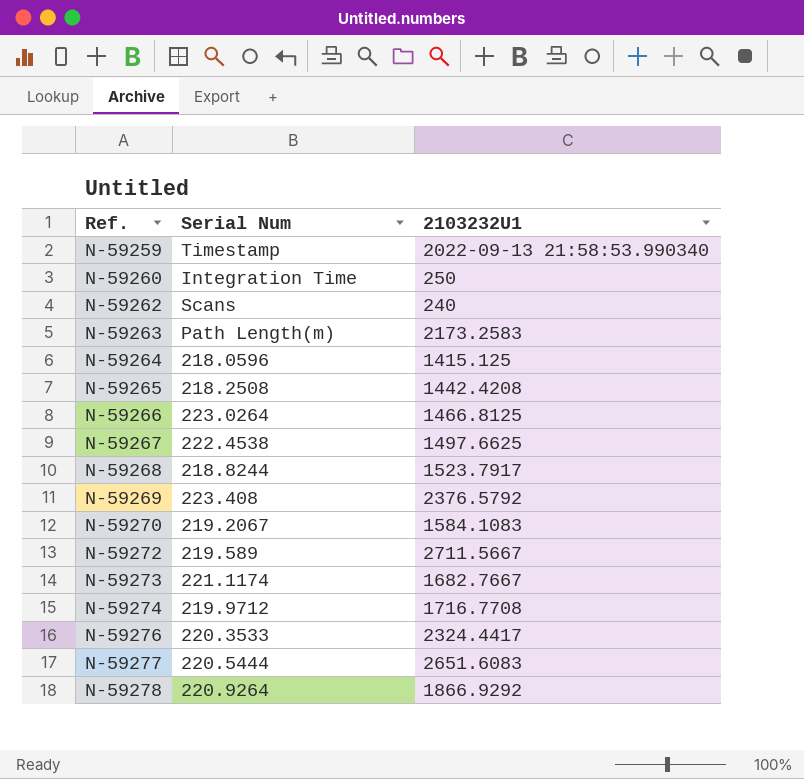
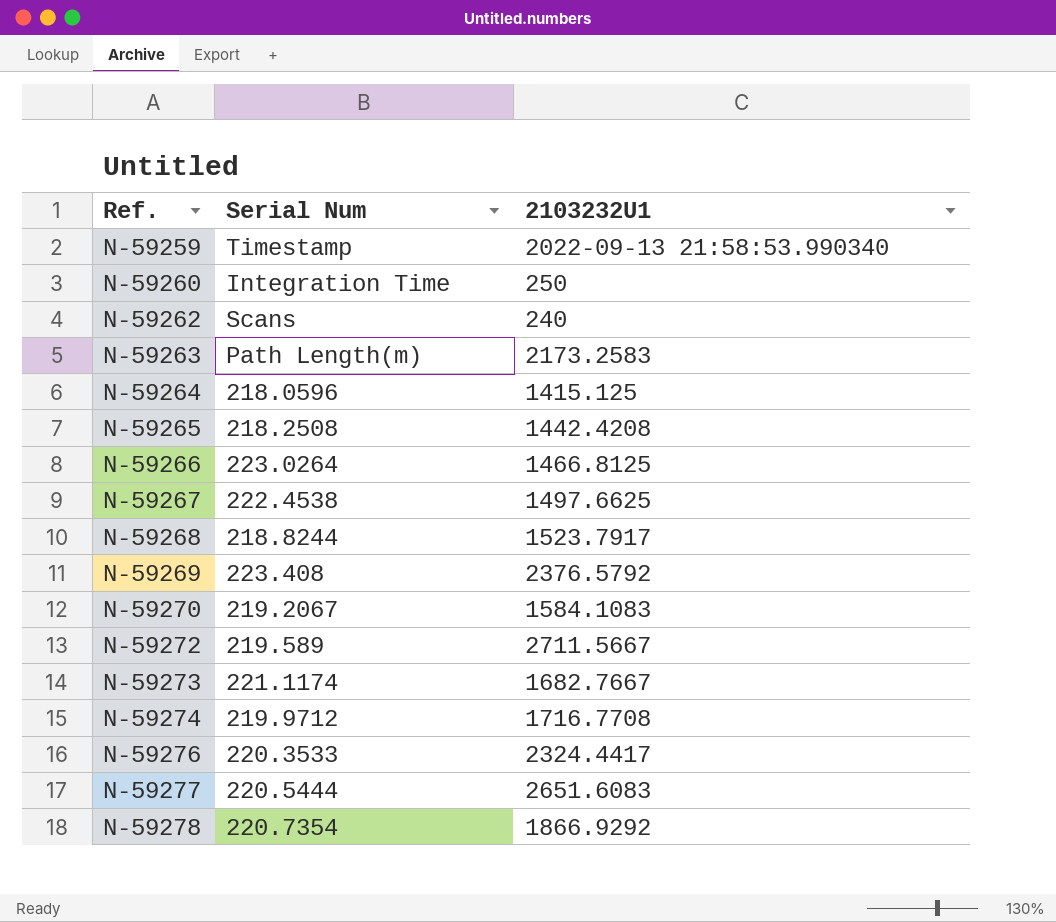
N-59278 | Serial Num: 220.9264 -> 220.7354

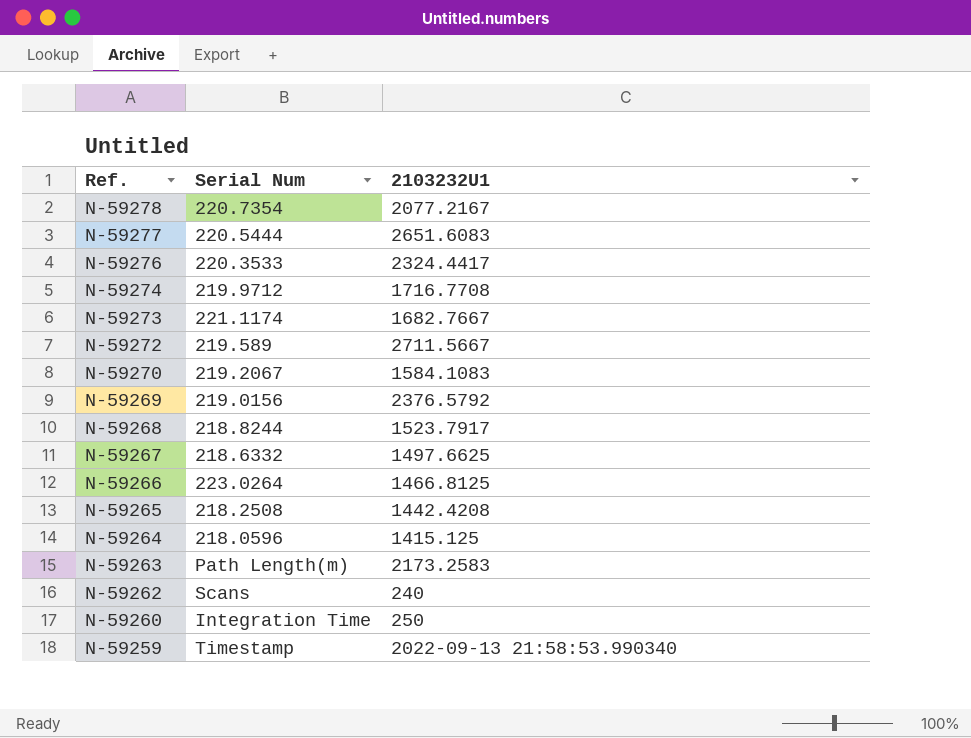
row order: Ref. ascending -> Ref. descending
N-59278 | 2103232U1: 1866.9292 -> 2077.2167
N-59269 | Serial Num: 223.408 -> 219.0156
N-59267 | Serial Num: 222.4538 -> 218.6332

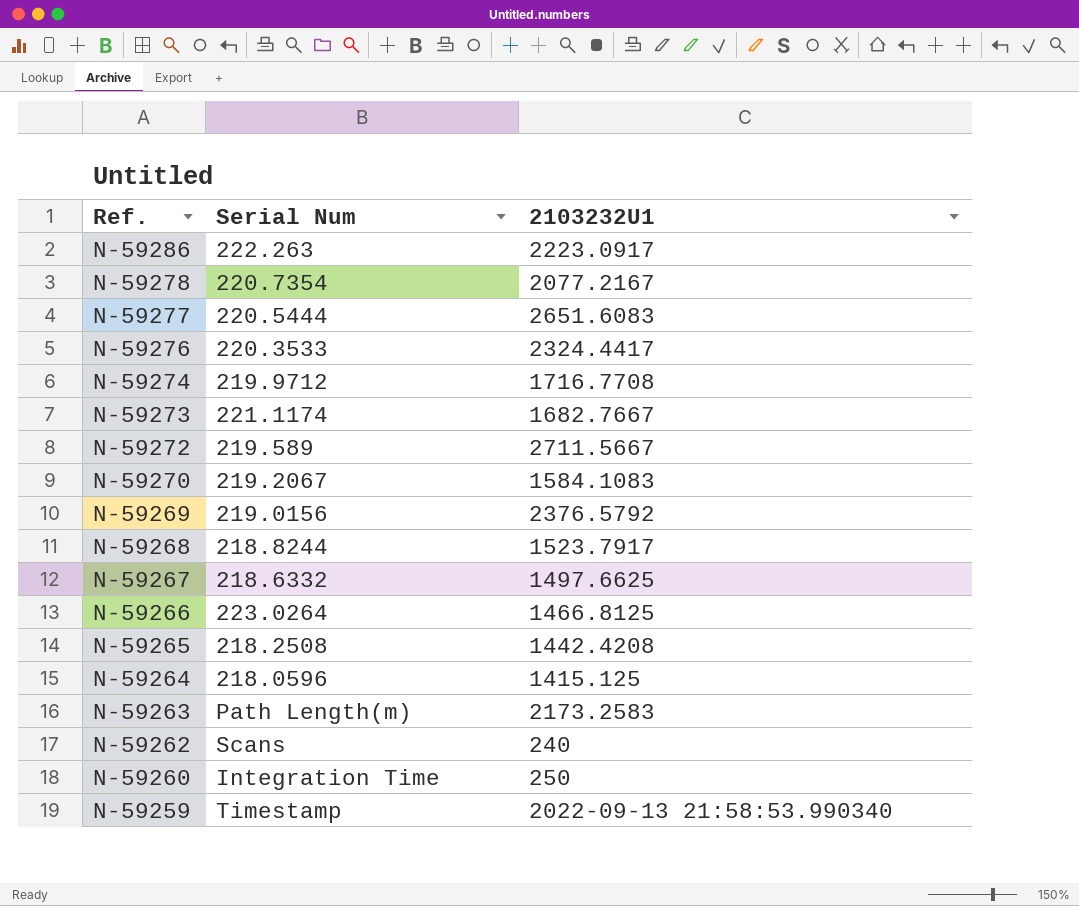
row N-59286: none -> 222.263 | 2223.0917

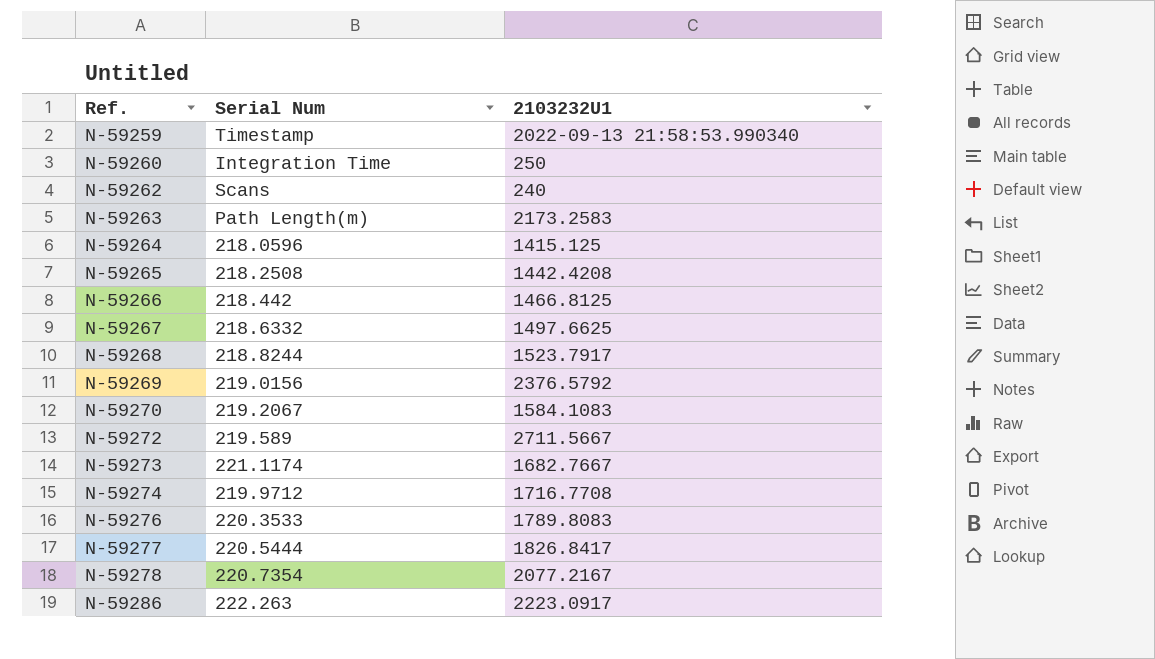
row order: Ref. descending -> Ref. ascending
N-59266 | Serial Num: 223.0264 -> 218.442
N-59276 | 2103232U1: 2324.4417 -> 1789.8083
N-59277 | 2103232U1: 2651.6083 -> 1826.8417

